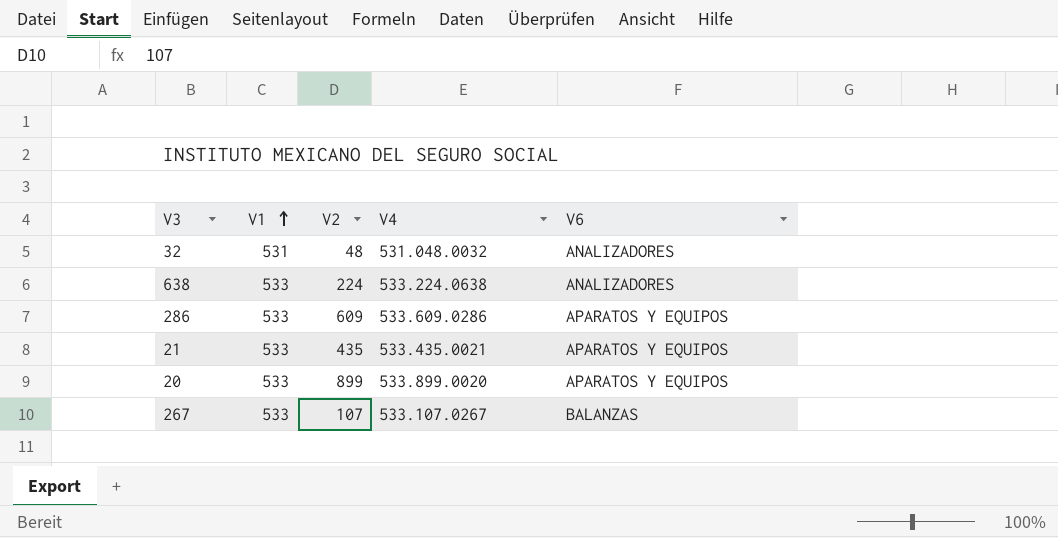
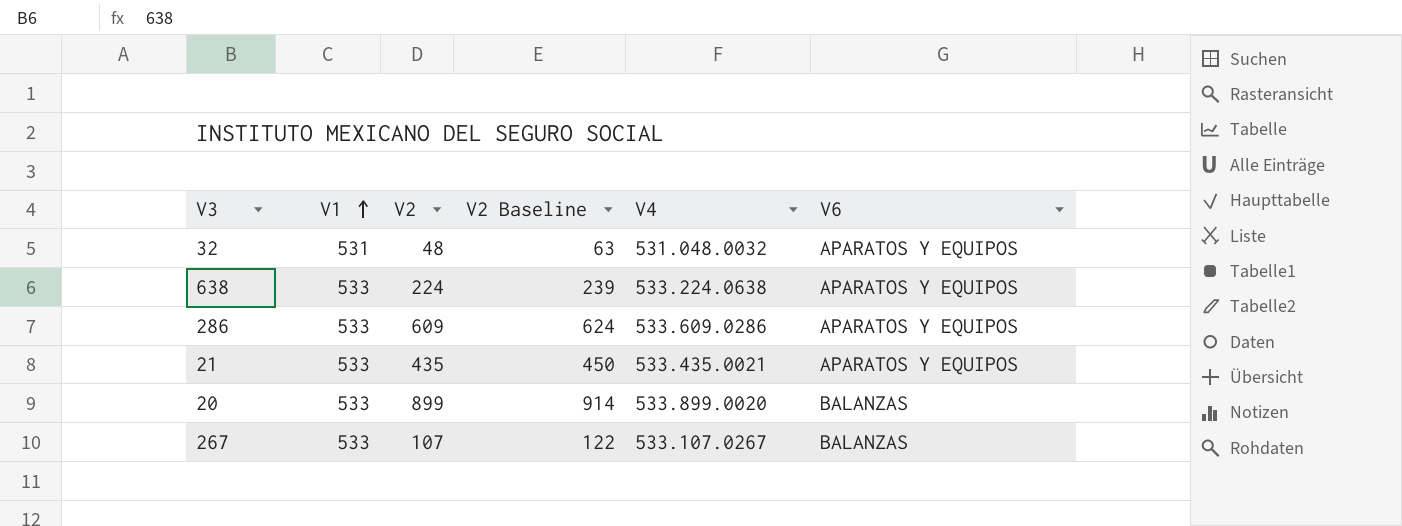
column V2 Baseline | formula: none -> [V2] + 15
32 | V6: ANALIZADORES -> APARATOS Y EQUIPOS
638 | V6: ANALIZADORES -> APARATOS Y EQUIPOS
20 | V6: APARATOS Y EQUIPOS -> BALANZAS

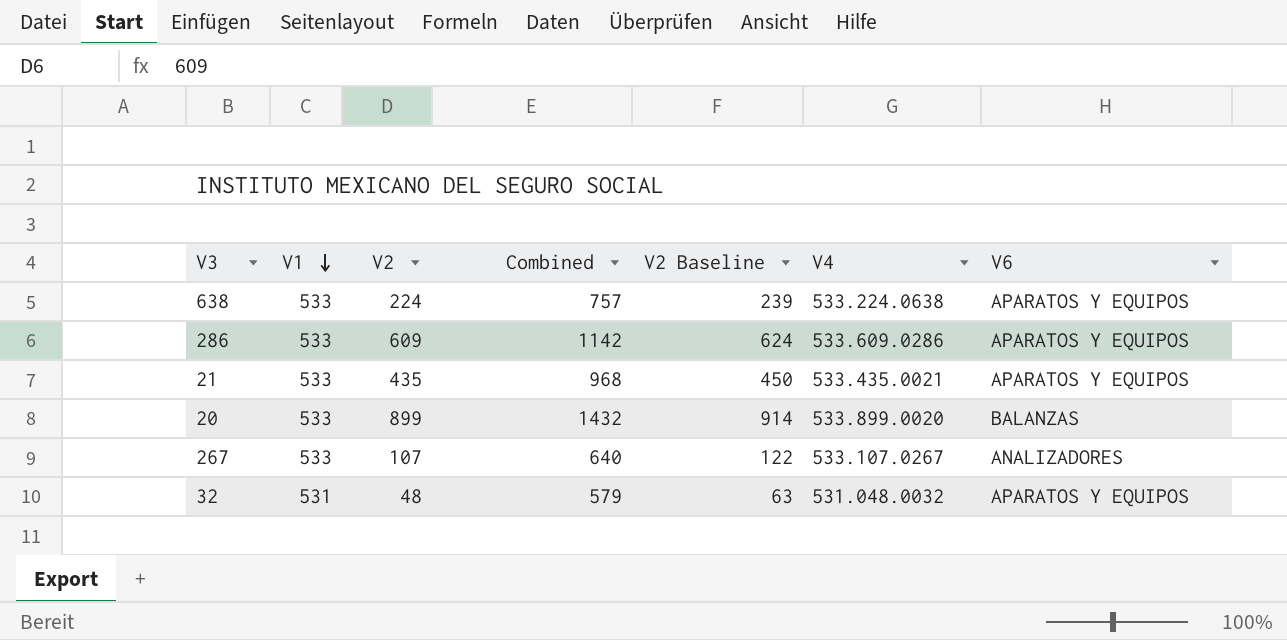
row order: V1 ascending -> V1 descending
column Combined | formula: none -> [V1] + [V2]
267 | V6: BALANZAS -> ANALIZADORES

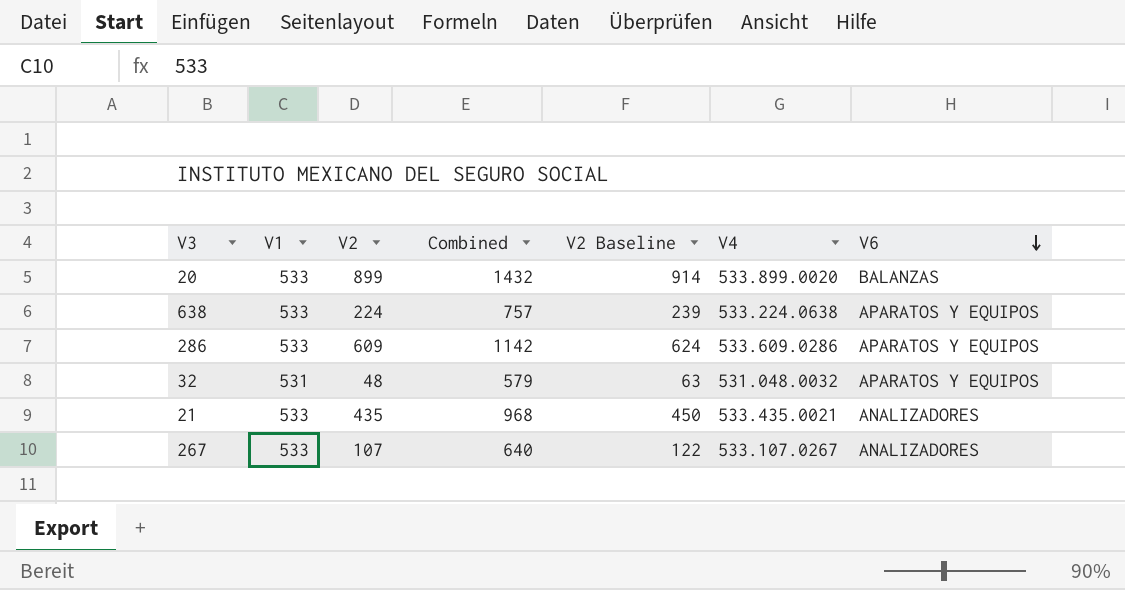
row order: V1 descending -> V6 descending
21 | V6: APARATOS Y EQUIPOS -> ANALIZADORES

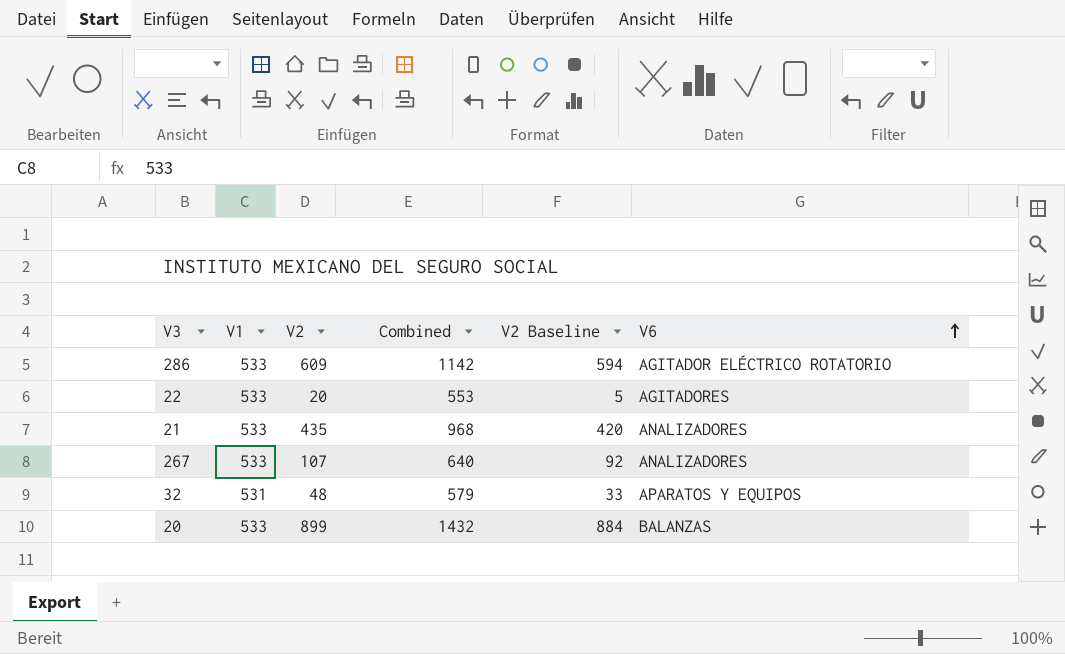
row order: V6 descending -> V6 ascending
column V4 | position: 6 -> none
column V2 Baseline | formula: [V2] + 15 -> [V2] - 15
row 638: 533 | 224 | 757 | 239 | 533.224.0638 | APARATOS Y EQUIPOS -> none
286 | V6: APARATOS Y EQUIPOS -> AGITADOR ELÉCTRICO ROTATORIO
row 22: none -> 533 | 20 | 553 | 5 | AGITADORES

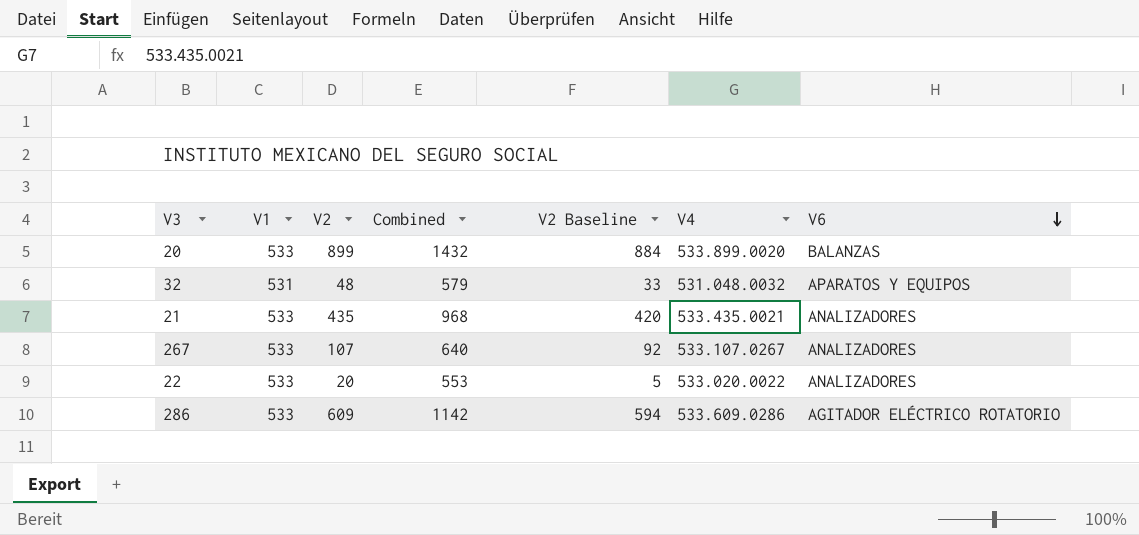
row order: V6 ascending -> V6 descending
column V4 | position: none -> 6
22 | V6: AGITADORES -> ANALIZADORES

